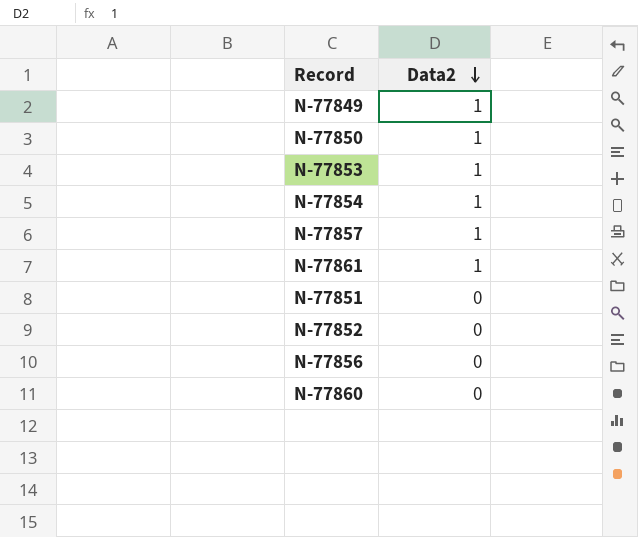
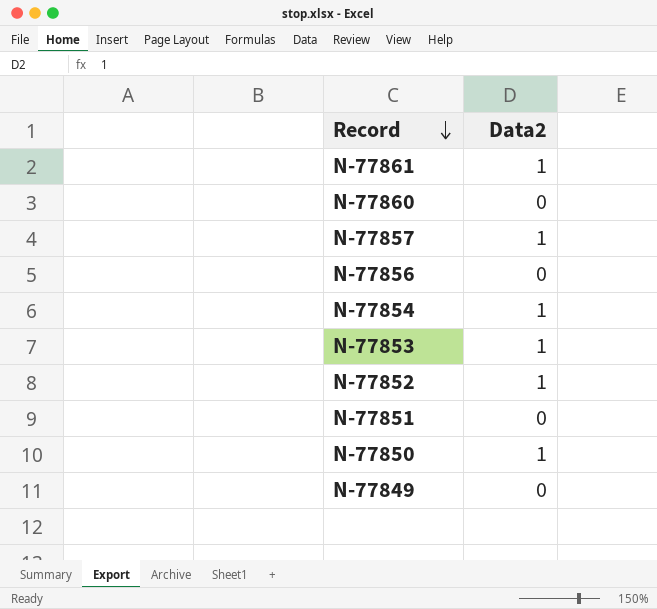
row order: Data2 descending -> Record descending
N-77852 | Data2: 0 -> 1
N-77849 | Data2: 1 -> 0

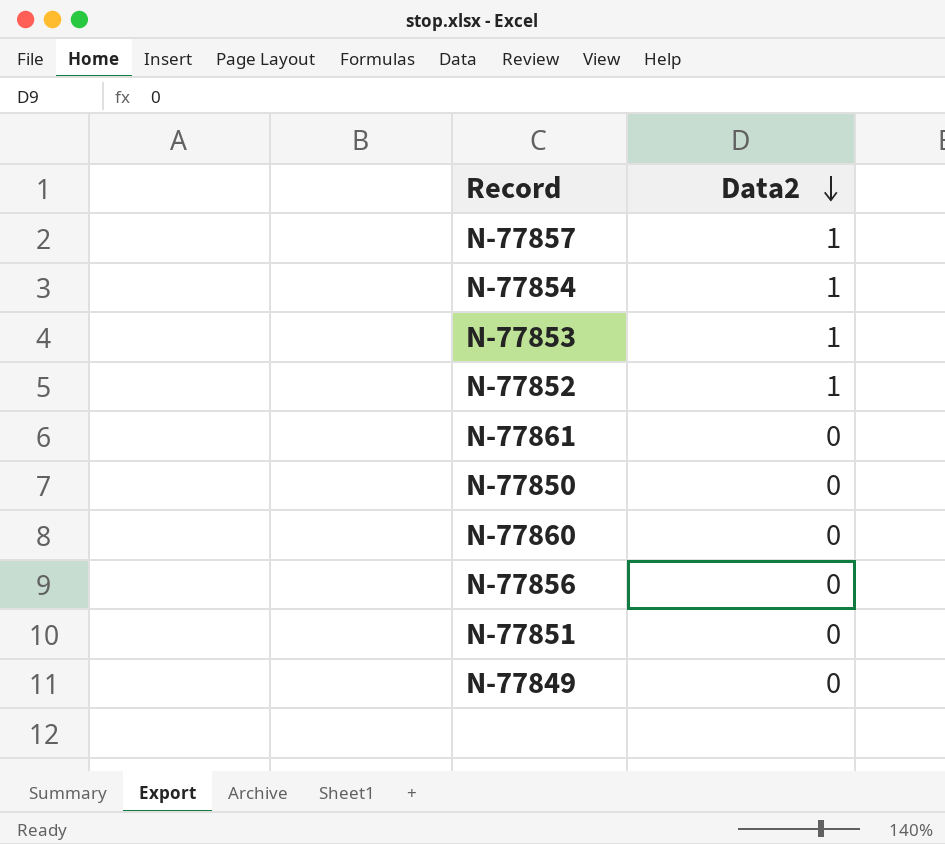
row order: Record descending -> Data2 descending
N-77861 | Data2: 1 -> 0
N-77850 | Data2: 1 -> 0

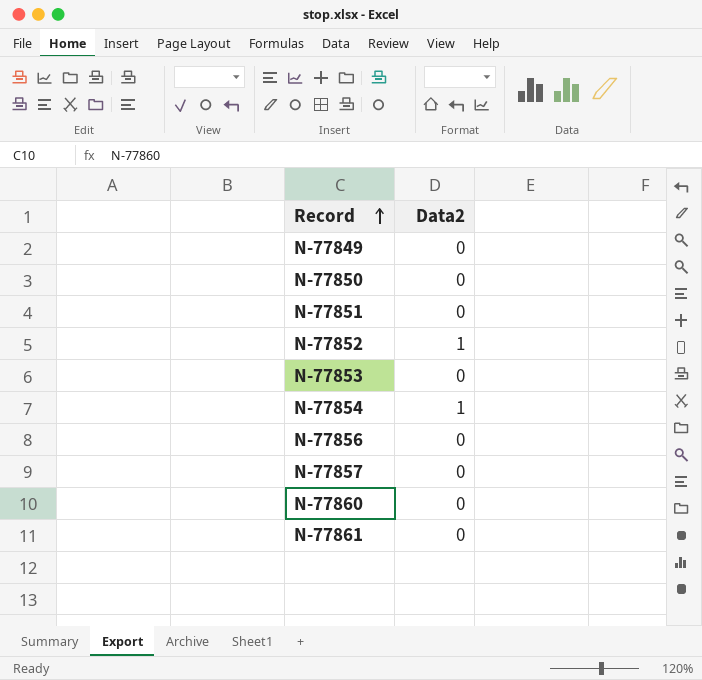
row order: Data2 descending -> Record ascending
N-77853 | Data2: 1 -> 0
N-77857 | Data2: 1 -> 0

